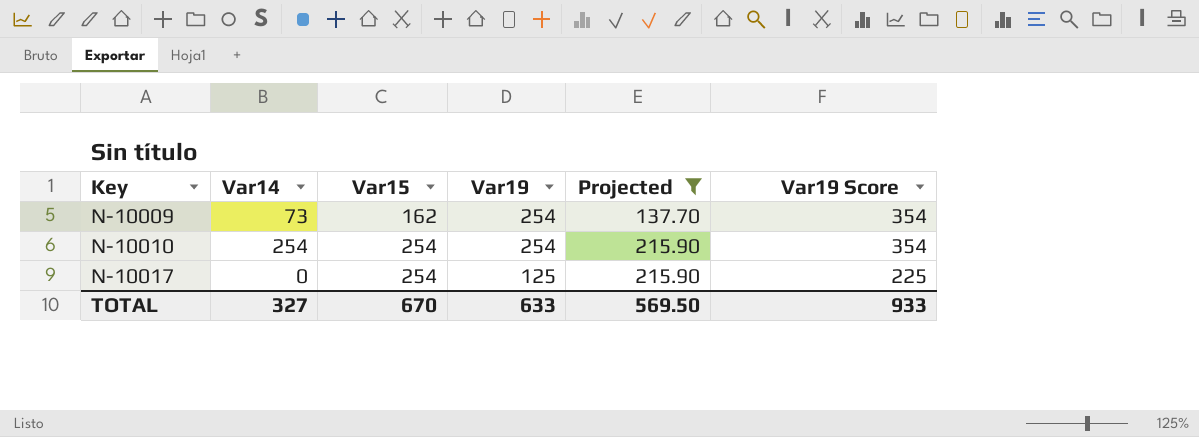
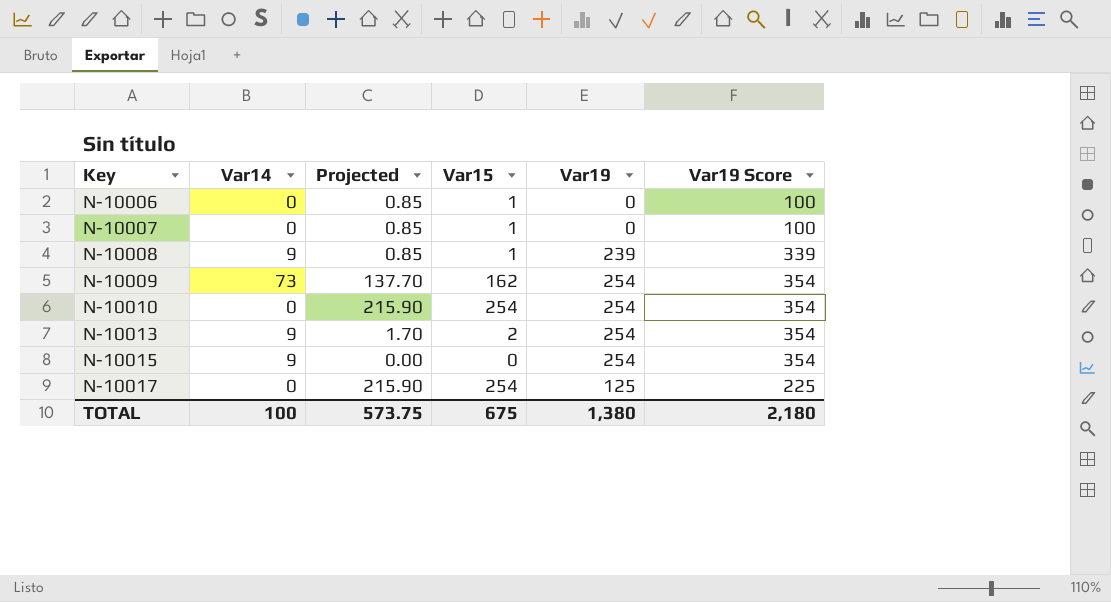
filter: Projected >= 137.70 -> none
column Projected | position: 5 -> 3
N-10010 | Var14: 254 -> 0
TOTAL | Var14: 327 -> 100
TOTAL | Projected: 569.50 -> 573.75
TOTAL | Var15: 670 -> 675
TOTAL | Var19: 633 -> 1,380
TOTAL | Var19 Score: 933 -> 2,180

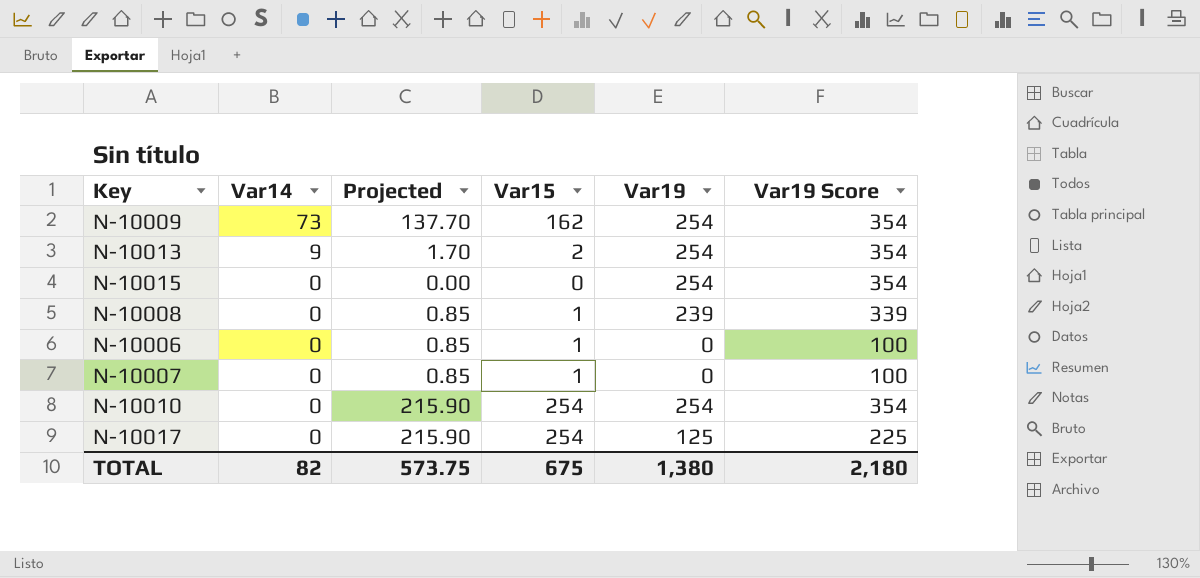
row order: Key ascending -> Var14 descending
N-10015 | Var14: 9 -> 0
N-10008 | Var14: 9 -> 0
TOTAL | Var14: 100 -> 82

